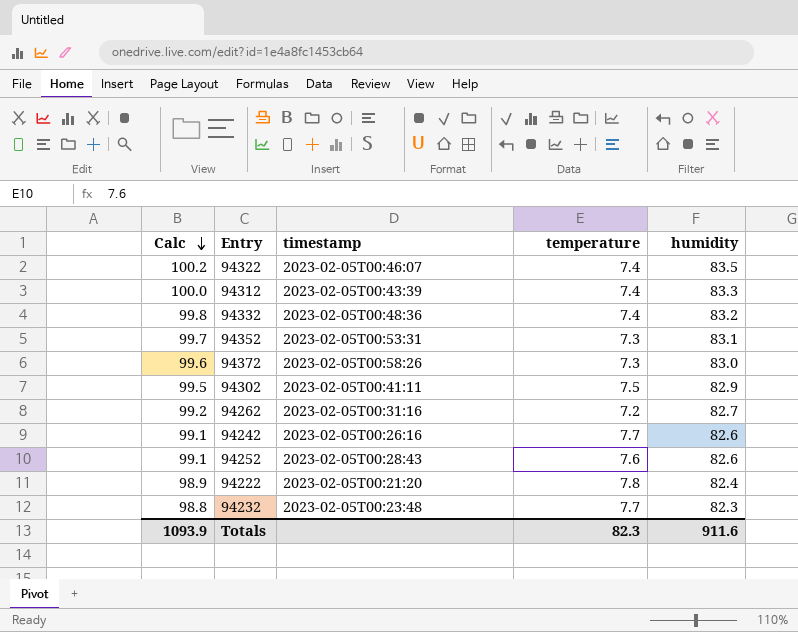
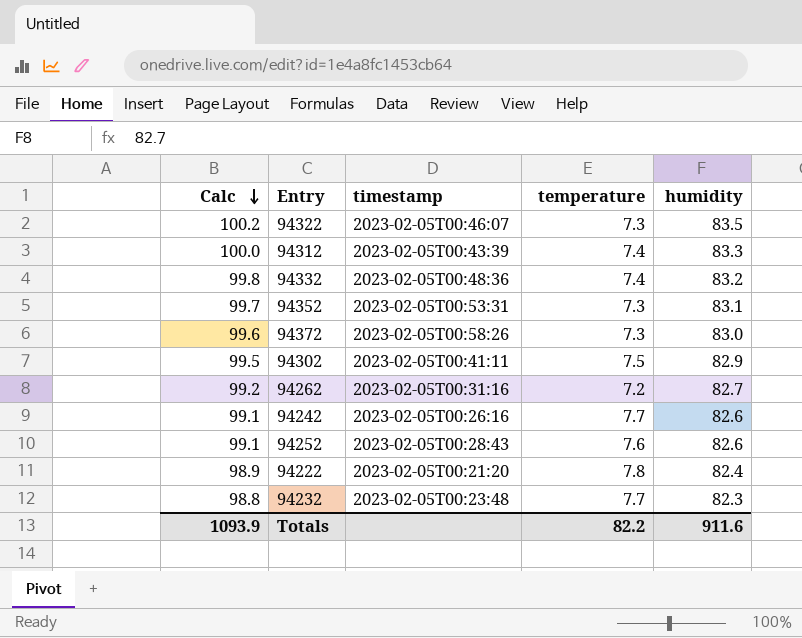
94322 | temperature: 7.4 -> 7.3
Totals | temperature: 82.3 -> 82.2

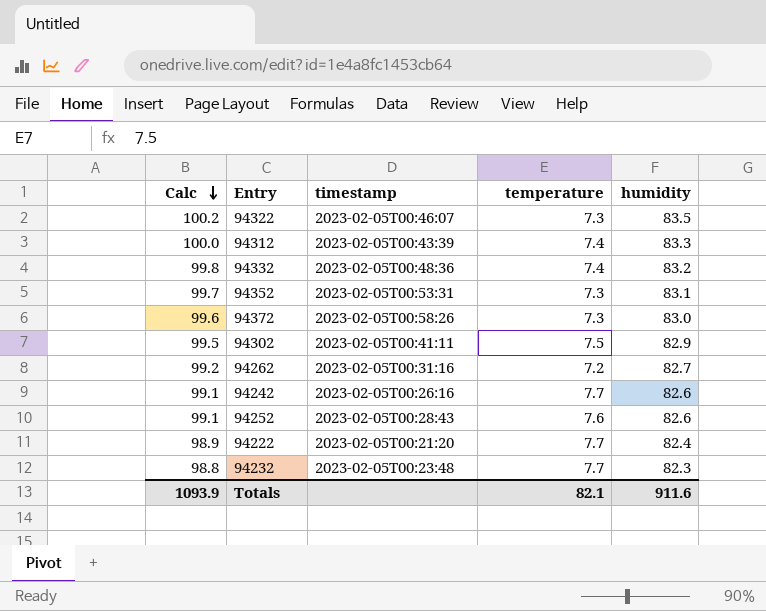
94222 | temperature: 7.8 -> 7.7
Totals | temperature: 82.2 -> 82.1

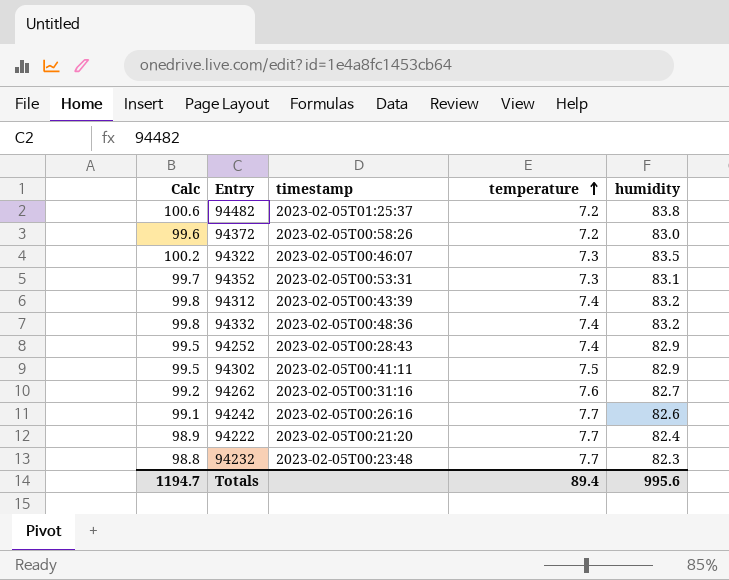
row order: Calc descending -> temperature ascending
row 94482: none -> 100.6 | 2023-02-05T01:25:37 | 7.2 | 83.8
94372 | temperature: 7.3 -> 7.2
94312 | Calc: 100.0 -> 99.8
94312 | humidity: 83.3 -> 83.2
94252 | Calc: 99.1 -> 99.5
94252 | temperature: 7.6 -> 7.4
94252 | humidity: 82.6 -> 82.9
94262 | temperature: 7.2 -> 7.6
Totals | Calc: 1093.9 -> 1194.7
Totals | temperature: 82.1 -> 89.4
Totals | humidity: 911.6 -> 995.6

